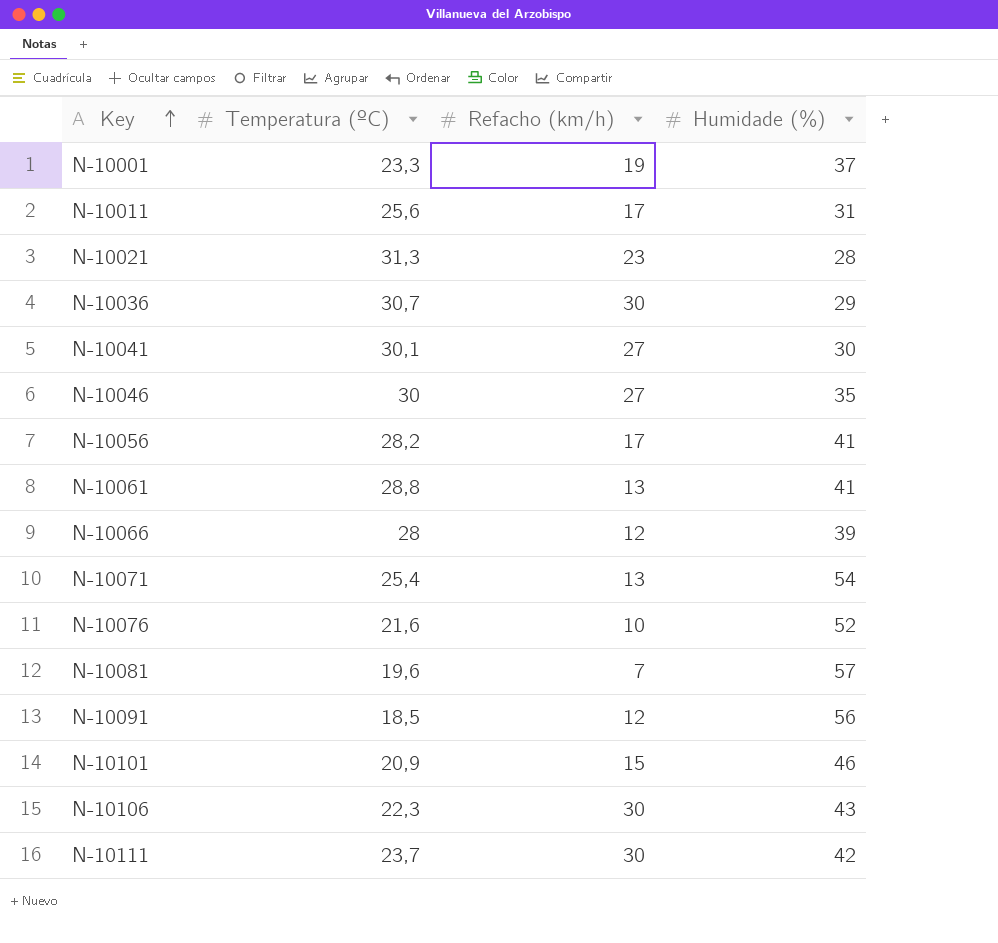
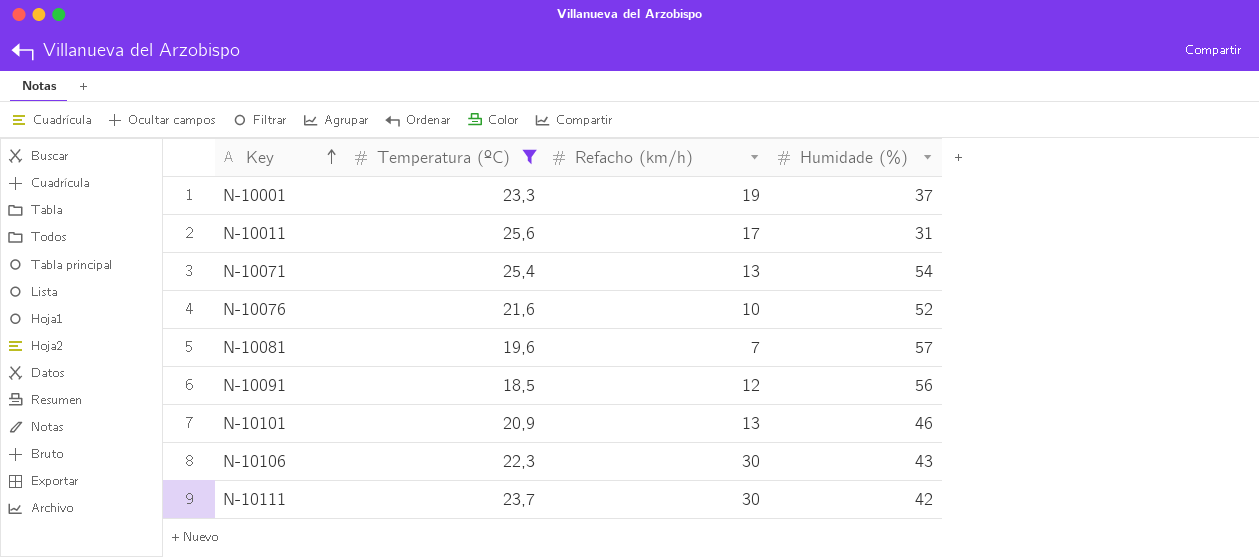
filter: none -> Temperatura (ºC) <= 25,6
N-10101 | Refacho (km/h): 15 -> 13

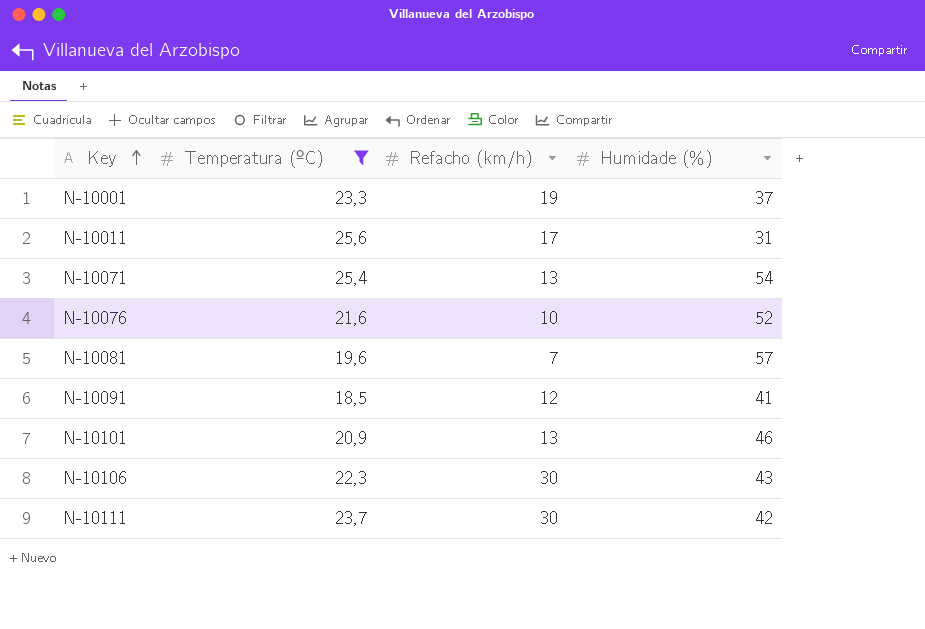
N-10091 | Humidade (%): 56 -> 41

